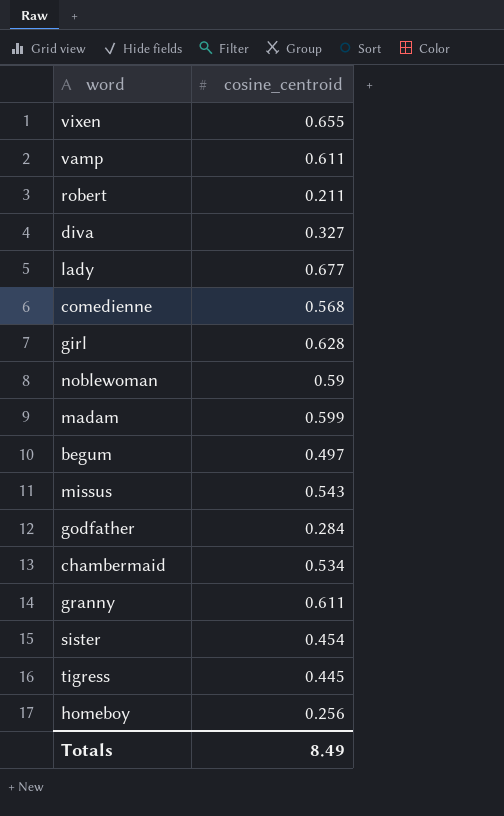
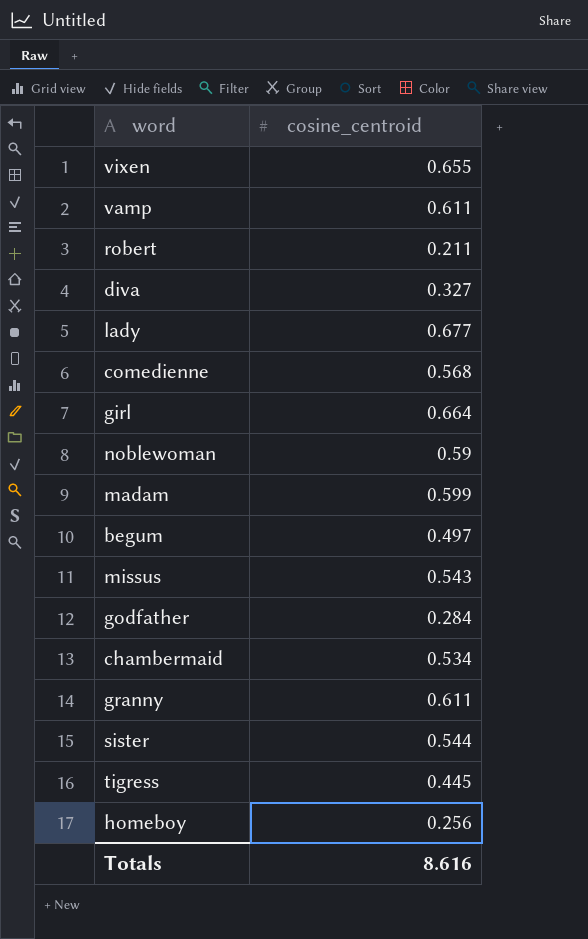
girl | cosine_centroid: 0.628 -> 0.664
sister | cosine_centroid: 0.454 -> 0.544
Totals | cosine_centroid: 8.49 -> 8.616

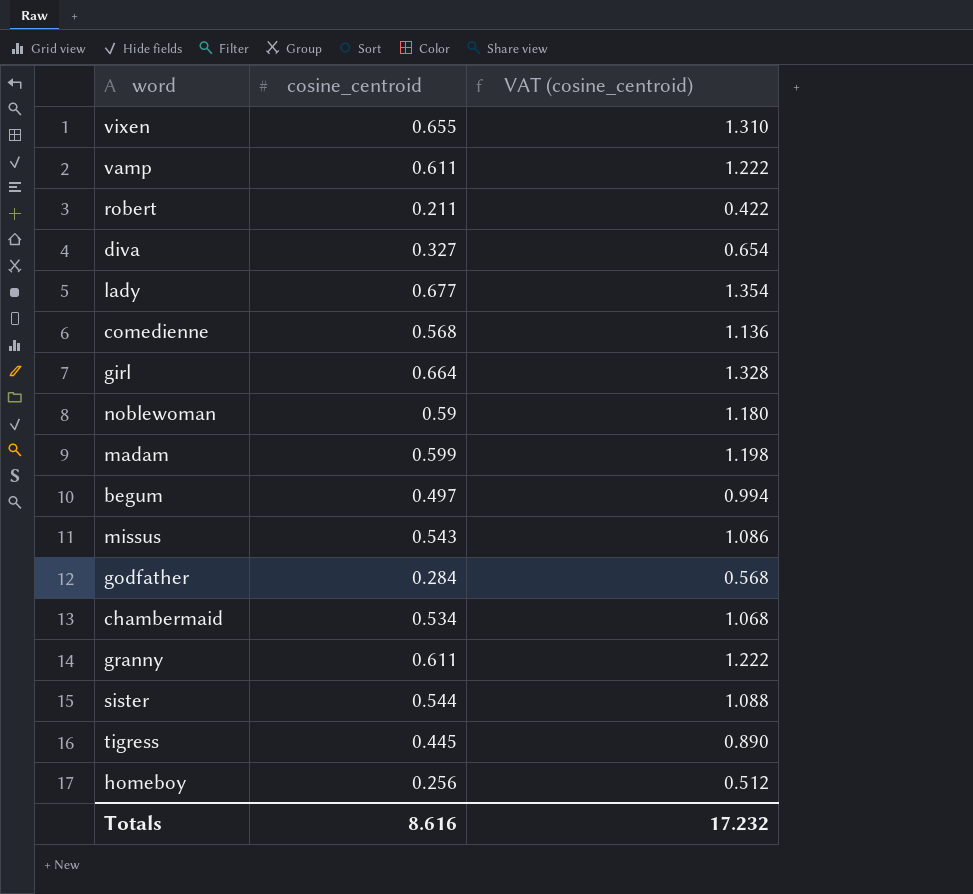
column VAT (cosine_centroid) | formula: none -> [cosine_centroid] * 2

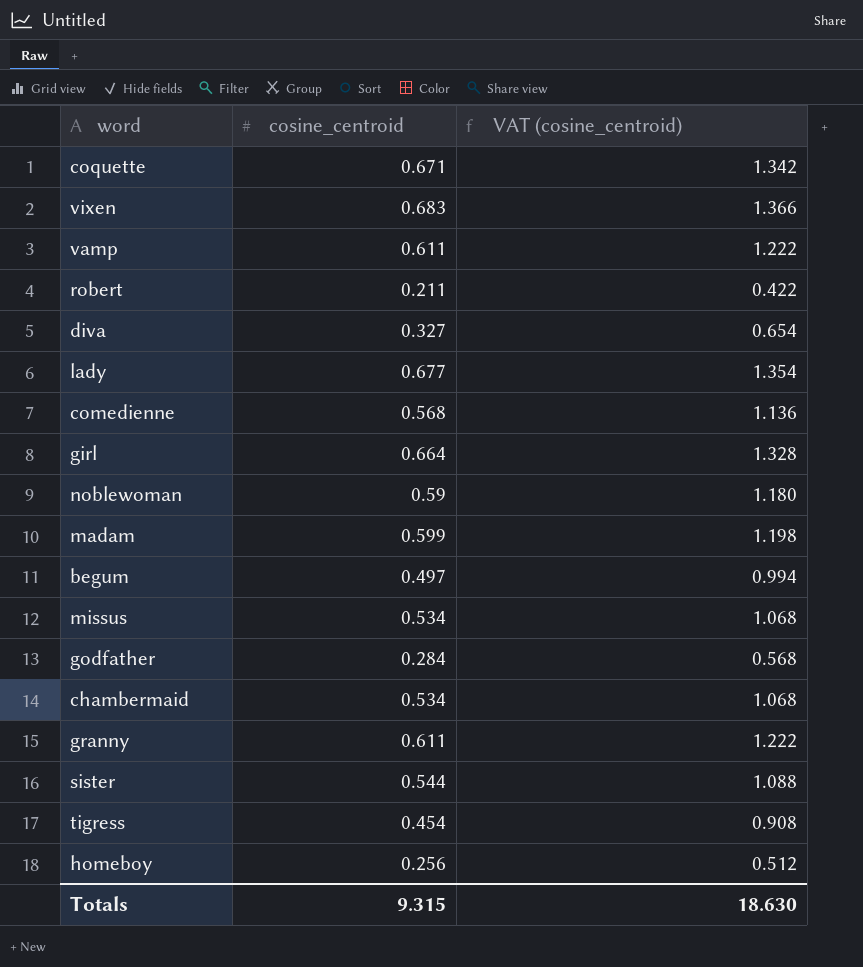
row coquette: none -> 0.671 | 1.342
vixen | cosine_centroid: 0.655 -> 0.683
vixen | VAT (cosine_centroid): 1.310 -> 1.366
missus | cosine_centroid: 0.543 -> 0.534
missus | VAT (cosine_centroid): 1.086 -> 1.068
tigress | cosine_centroid: 0.445 -> 0.454
tigress | VAT (cosine_centroid): 0.890 -> 0.908
Totals | cosine_centroid: 8.616 -> 9.315
Totals | VAT (cosine_centroid): 17.232 -> 18.630

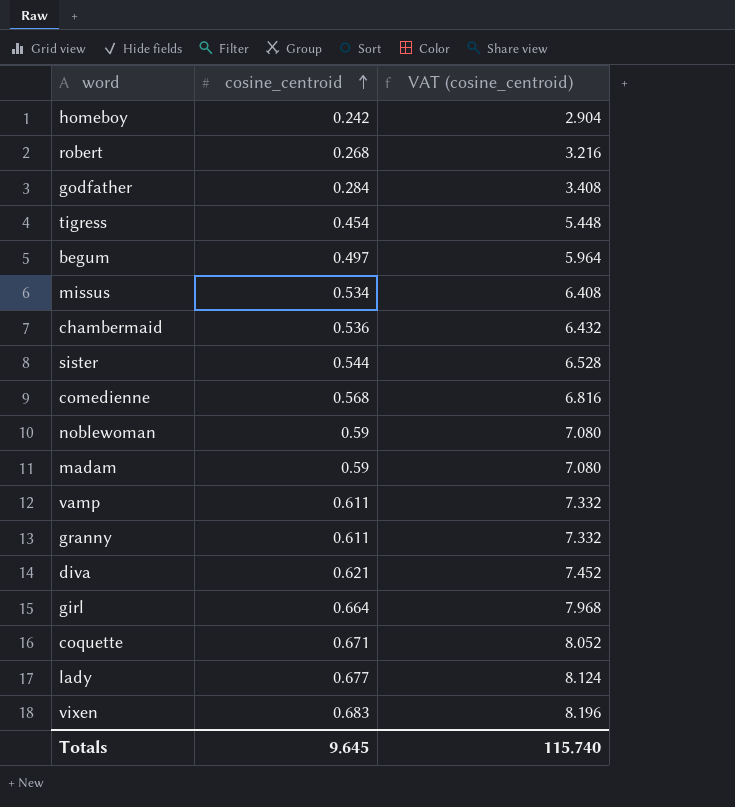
row order: none -> cosine_centroid ascending
column VAT (cosine_centroid) | formula: [cosine_centroid] * 2 -> [cosine_centroid] * 12
homeboy | cosine_centroid: 0.256 -> 0.242
robert | cosine_centroid: 0.211 -> 0.268
chambermaid | cosine_centroid: 0.534 -> 0.536
madam | cosine_centroid: 0.599 -> 0.59
diva | cosine_centroid: 0.327 -> 0.621
Totals | cosine_centroid: 9.315 -> 9.645
Totals | VAT (cosine_centroid): 18.630 -> 115.740

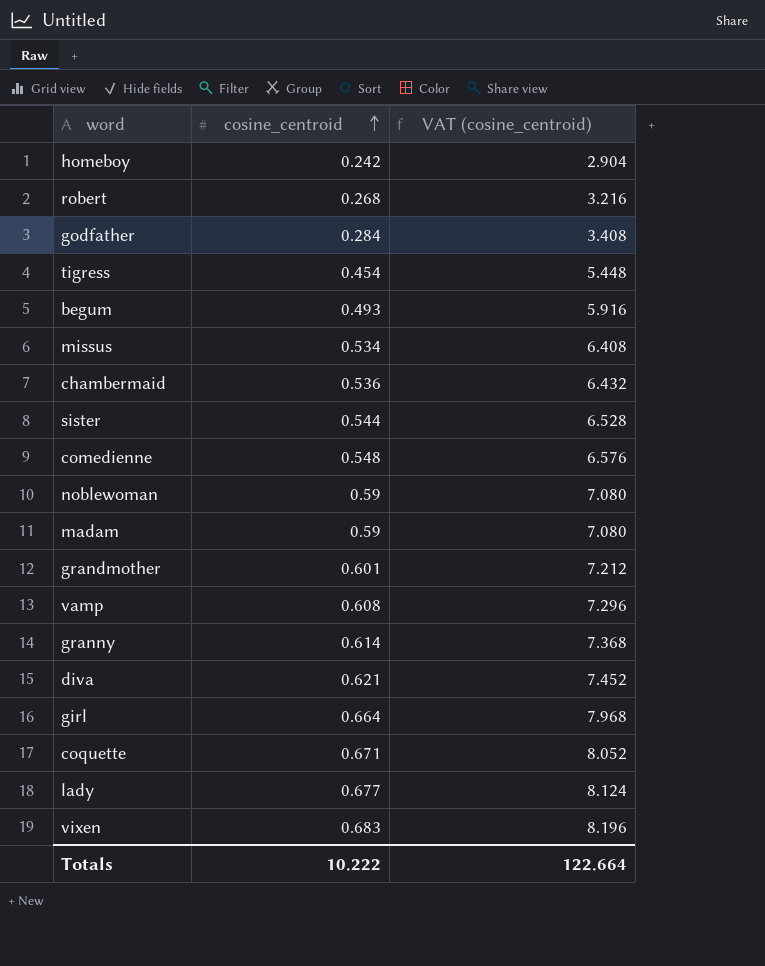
begum | cosine_centroid: 0.497 -> 0.493
begum | VAT (cosine_centroid): 5.964 -> 5.916
comedienne | cosine_centroid: 0.568 -> 0.548
comedienne | VAT (cosine_centroid): 6.816 -> 6.576
row grandmother: none -> 0.601 | 7.212
vamp | cosine_centroid: 0.611 -> 0.608
vamp | VAT (cosine_centroid): 7.332 -> 7.296
granny | cosine_centroid: 0.611 -> 0.614
granny | VAT (cosine_centroid): 7.332 -> 7.368
Totals | cosine_centroid: 9.645 -> 10.222
Totals | VAT (cosine_centroid): 115.740 -> 122.664

